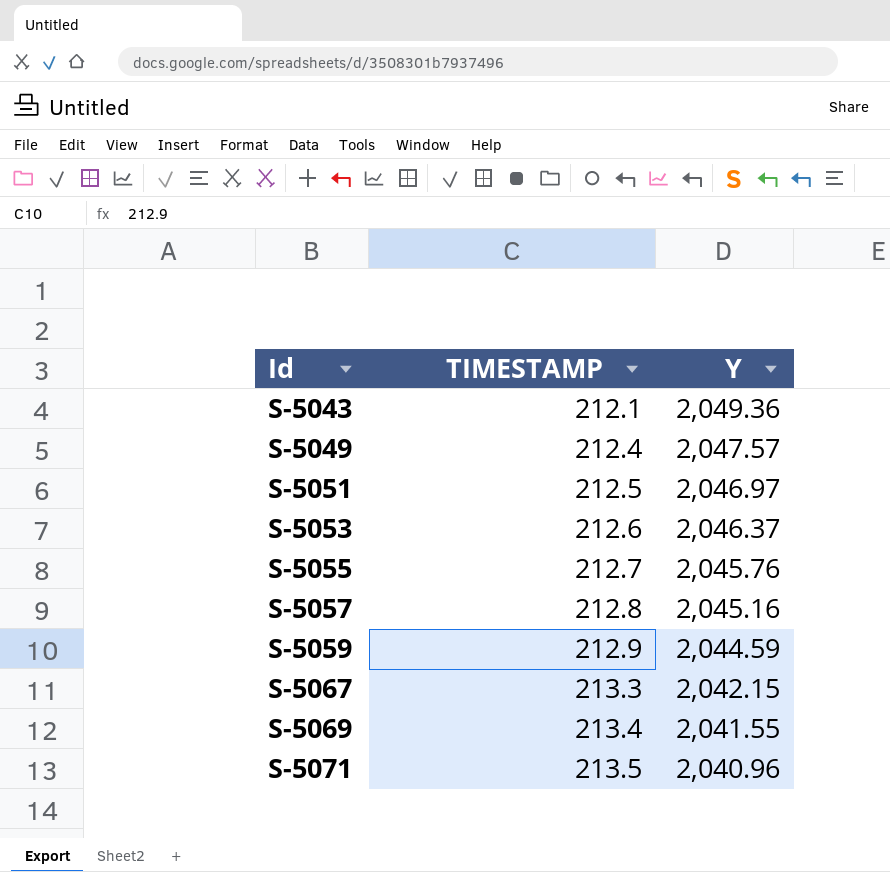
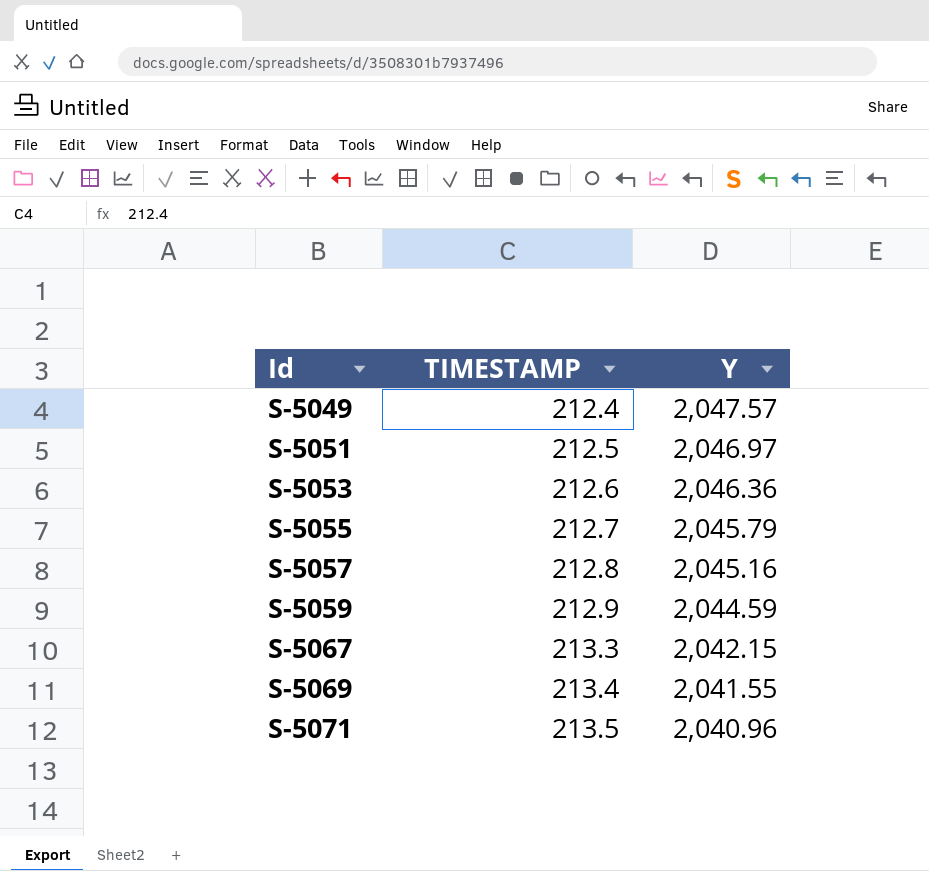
row S-5043: 212.1 | 2,049.36 -> none
S-5053 | Y: 2,046.37 -> 2,046.36
S-5055 | Y: 2,045.76 -> 2,045.79

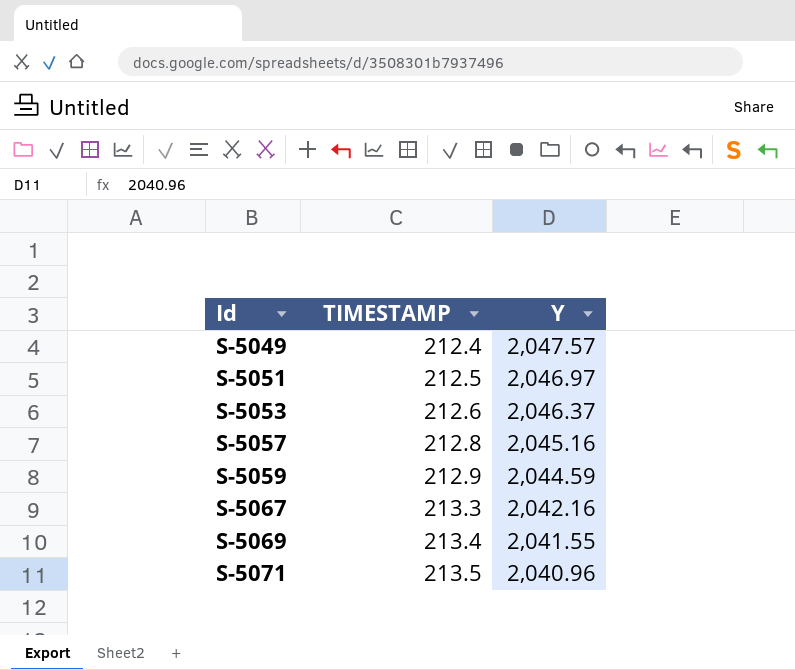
row S-5055: 212.7 | 2,045.79 -> none
S-5053 | Y: 2,046.36 -> 2,046.37
S-5067 | Y: 2,042.15 -> 2,042.16

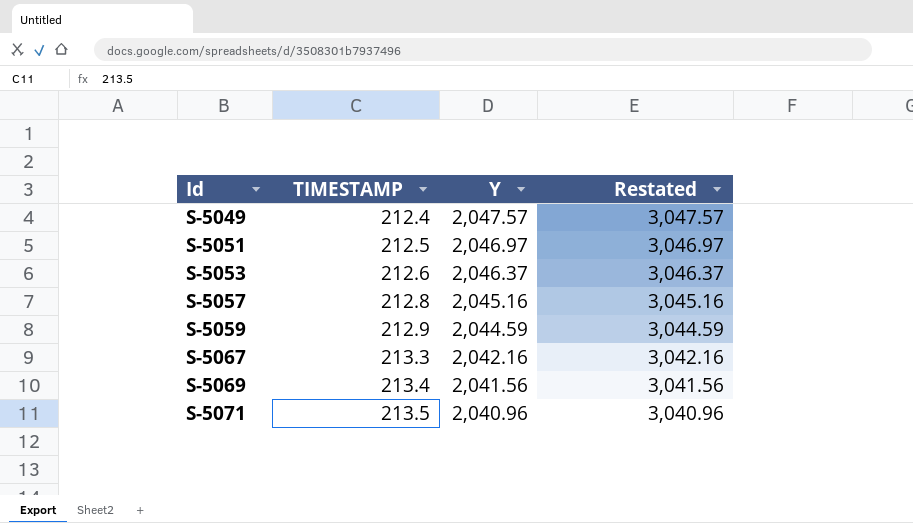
column Restated | formula: none -> [Y] + 1000
S-5069 | Y: 2,041.55 -> 2,041.56

